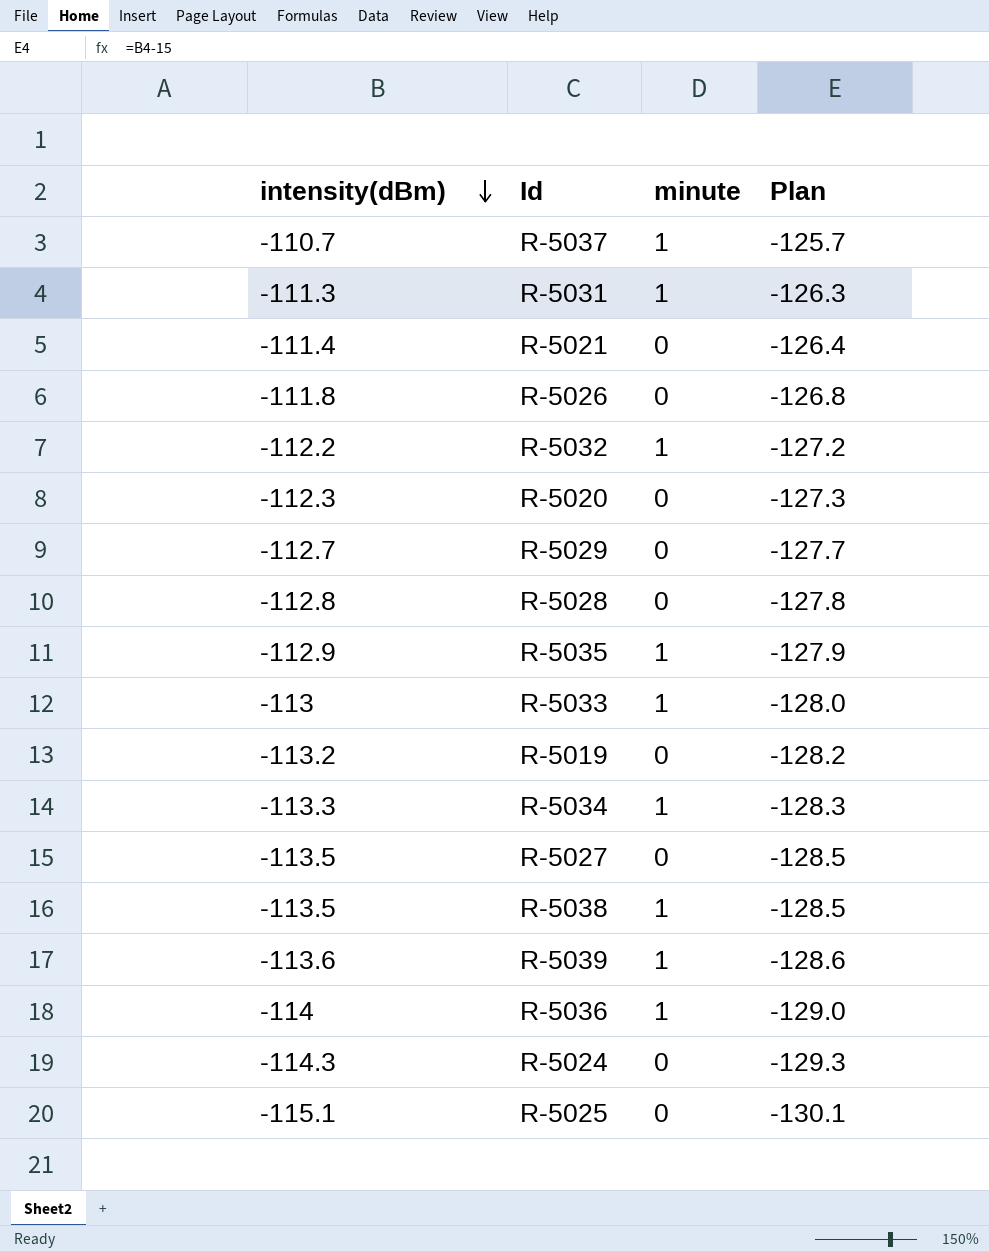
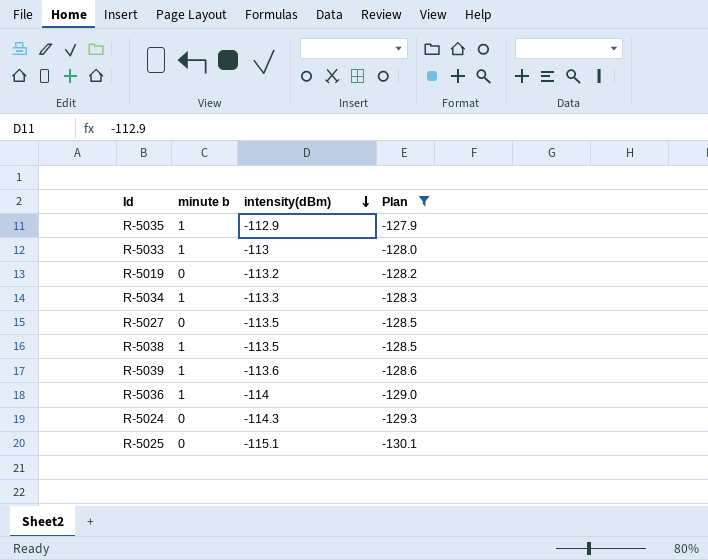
filter: none -> Plan <= -127.9
column name: minute -> minute b
column intensity(dBm) | position: 1 -> 3

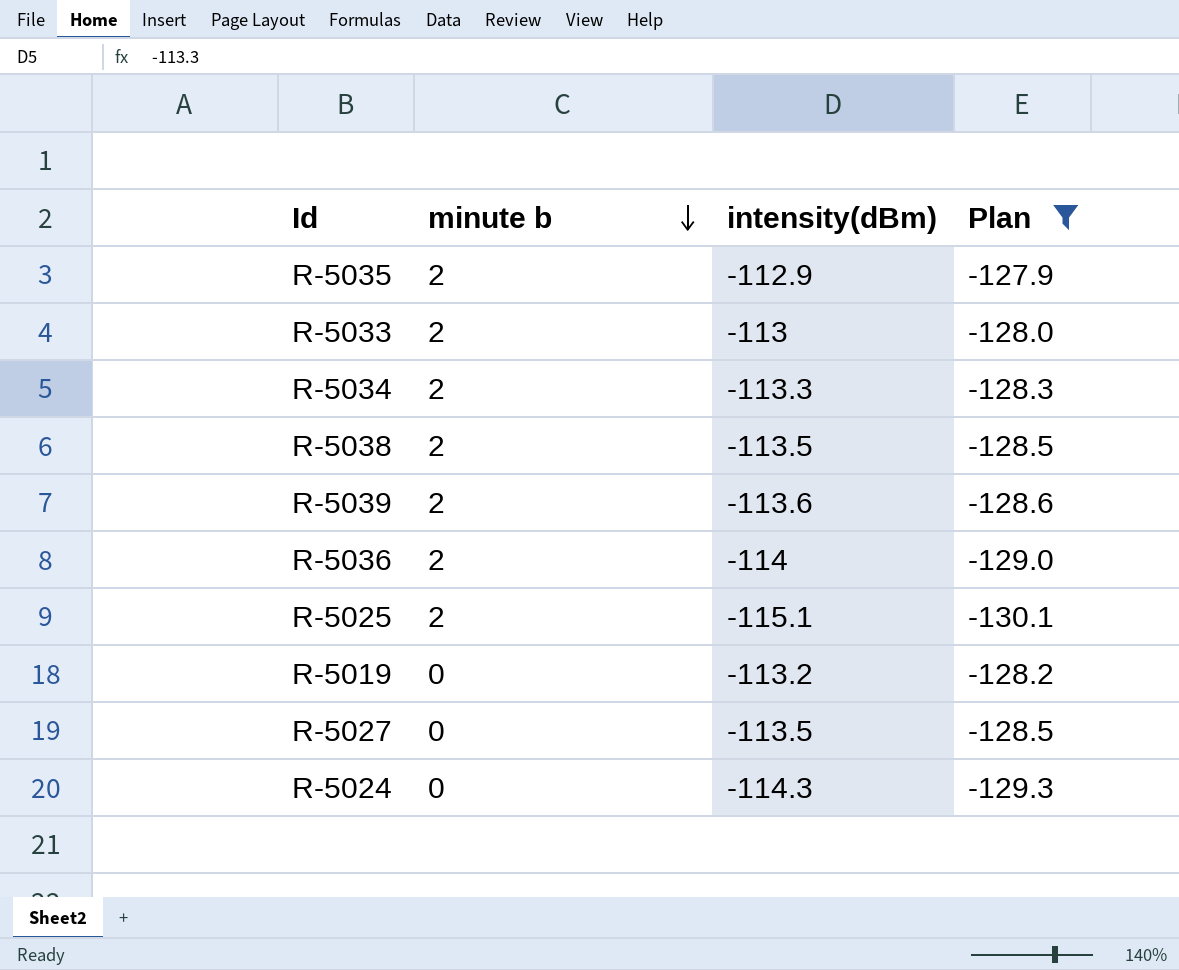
row order: intensity(dBm) descending -> minute b descending
R-5035 | minute b: 1 -> 2
R-5033 | minute b: 1 -> 2
R-5034 | minute b: 1 -> 2
R-5038 | minute b: 1 -> 2
R-5039 | minute b: 1 -> 2
R-5036 | minute b: 1 -> 2
R-5025 | minute b: 0 -> 2

